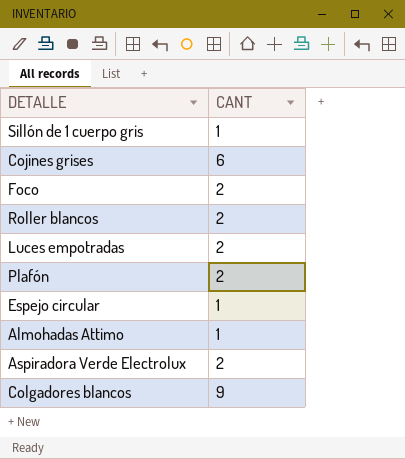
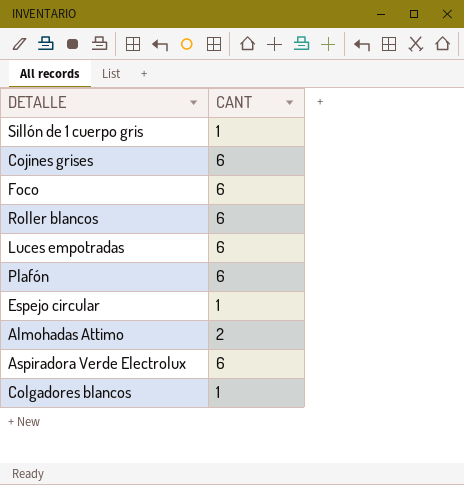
Foco | CANT: 2 -> 6
Roller blancos | CANT: 2 -> 6
Luces empotradas | CANT: 2 -> 6
Plafón | CANT: 2 -> 6
Almohadas Attimo | CANT: 1 -> 2
Aspiradora Verde Electrolux | CANT: 2 -> 6
Colgadores blancos | CANT: 9 -> 1

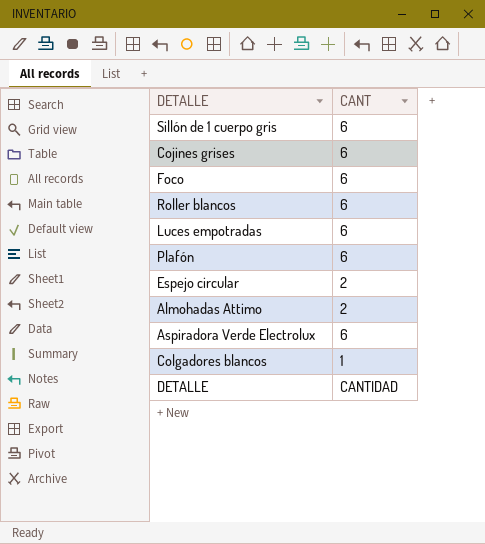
Sillón de 1 cuerpo gris | CANT: 1 -> 6
Espejo circular | CANT: 1 -> 2
row DETALLE: none -> CANTIDAD

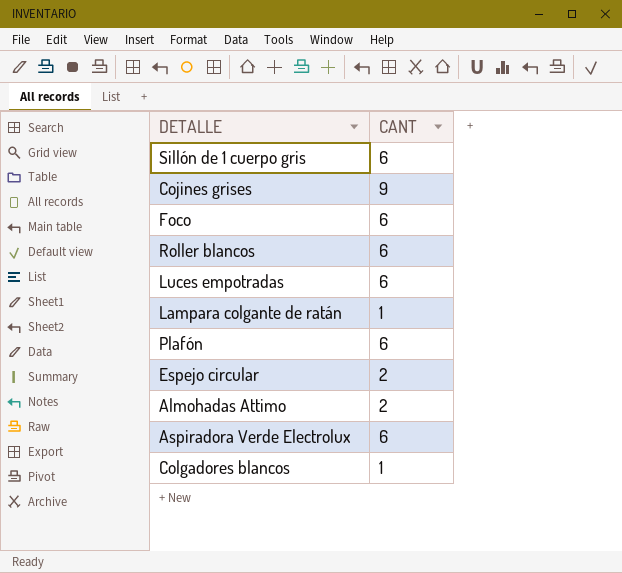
row DETALLE: CANTIDAD -> none
Cojines grises | CANT: 6 -> 9
row Lampara colgante de ratán: none -> 1

